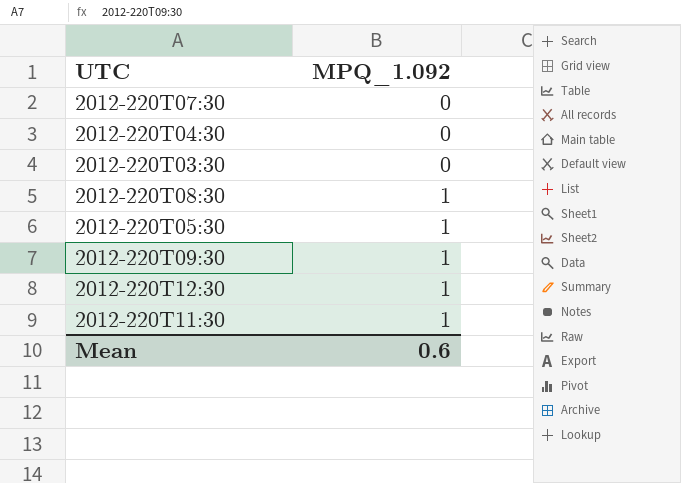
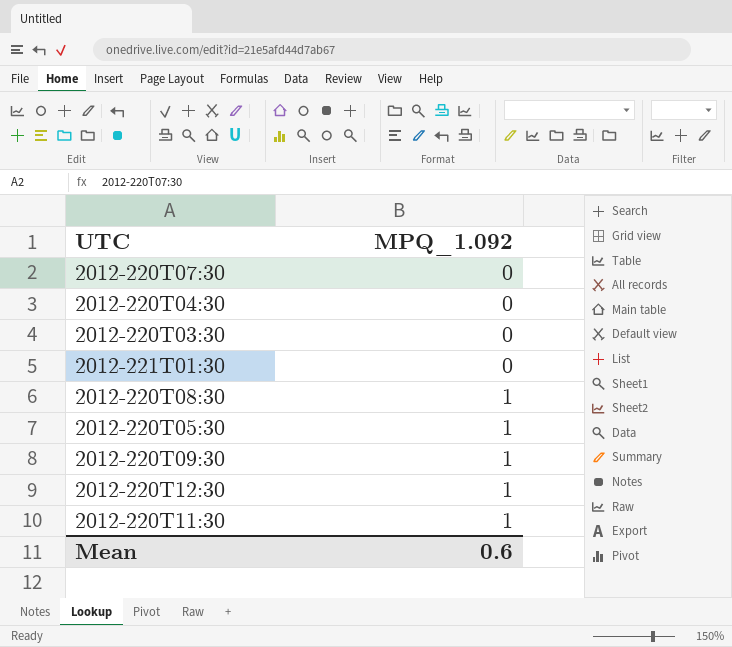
row 2012-221T01:30: none -> 0

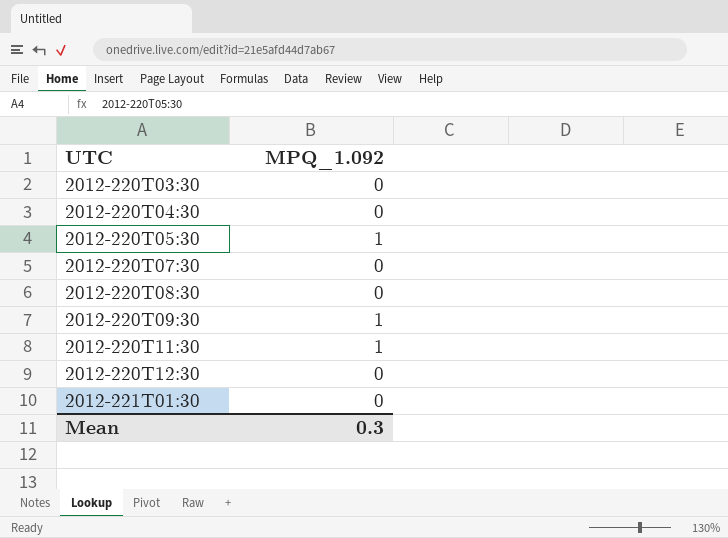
row order: MPQ_1.092 ascending -> UTC ascending
2012-220T08:30 | MPQ_1.092: 1 -> 0
2012-220T12:30 | MPQ_1.092: 1 -> 0
Mean | MPQ_1.092: 0.6 -> 0.3

